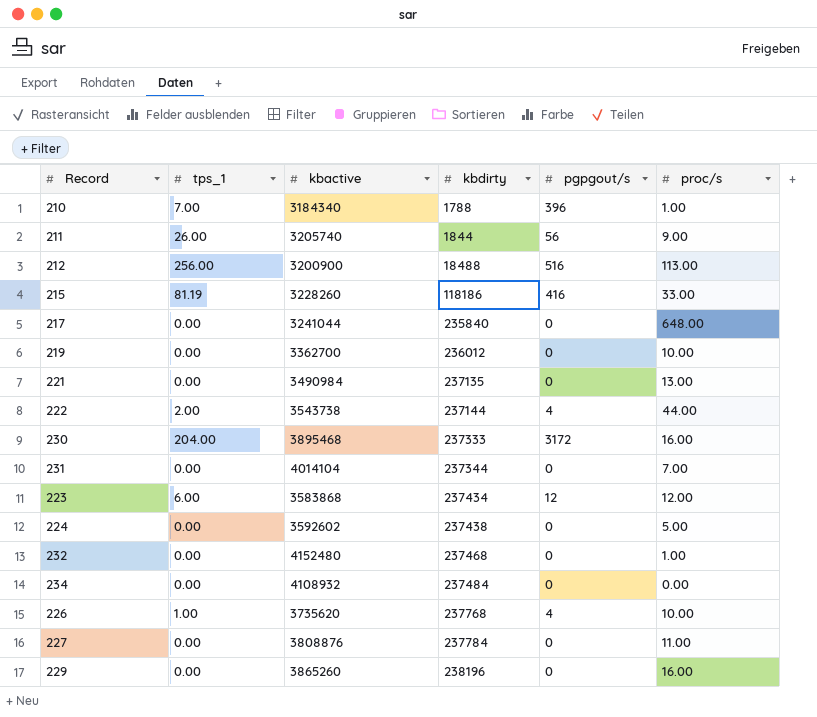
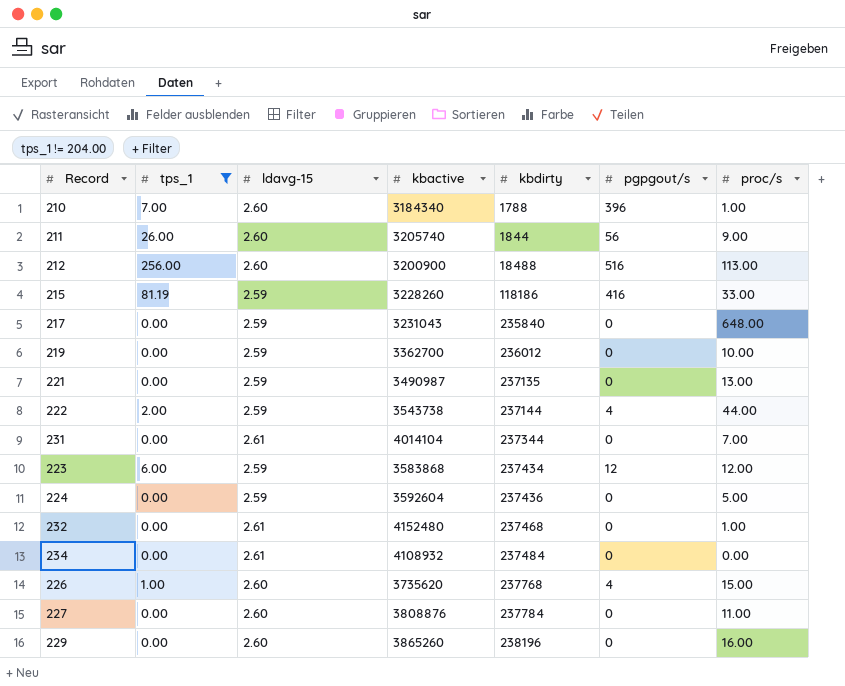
filter: none -> tps_1 != 204.00
column ldavg-15 | position: none -> 3
217 | kbactive: 3241044 -> 3231043
221 | kbactive: 3490984 -> 3490987
224 | kbactive: 3592602 -> 3592604
224 | kbdirty: 237438 -> 237436
226 | proc/s: 10.00 -> 15.00

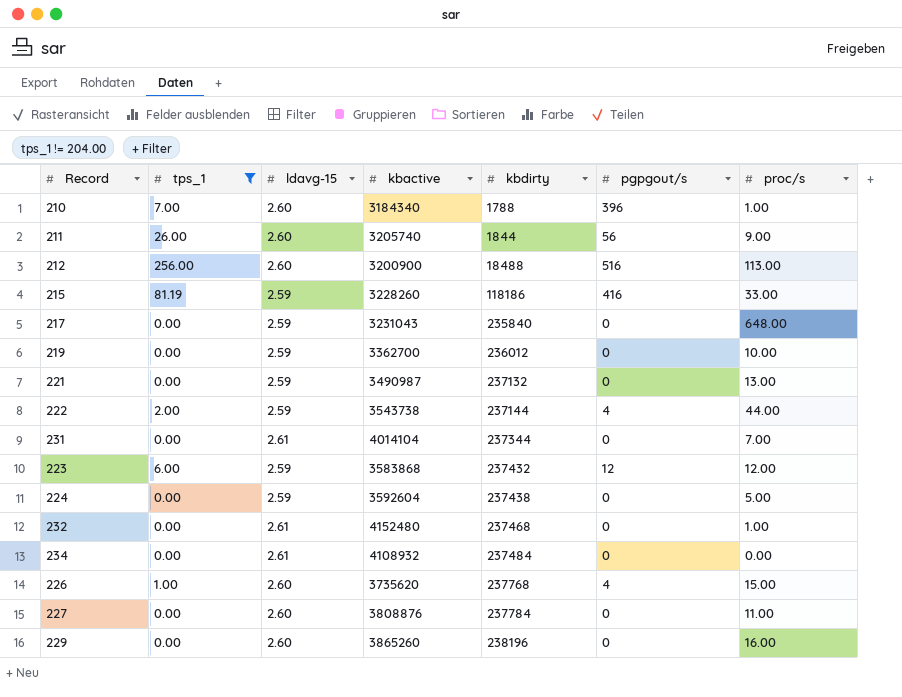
221 | kbdirty: 237135 -> 237132
223 | kbdirty: 237434 -> 237432
224 | kbdirty: 237436 -> 237438

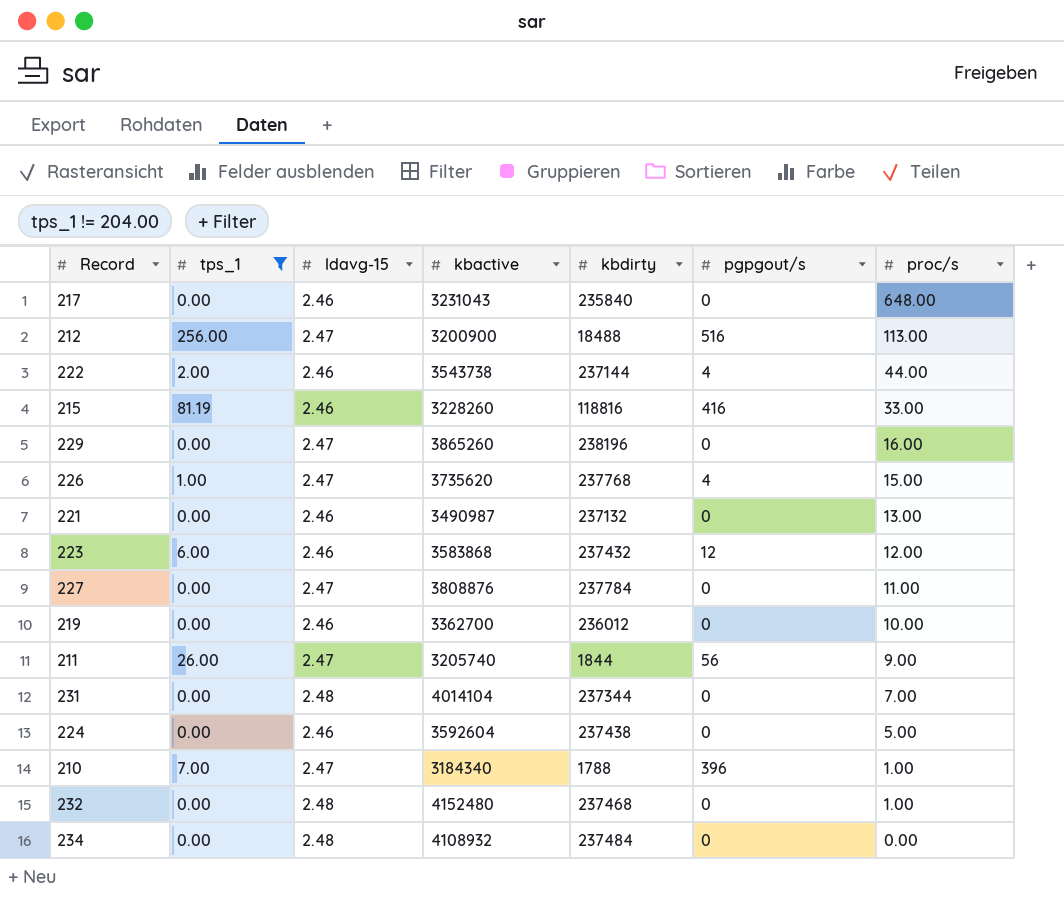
row order: kbdirty ascending -> proc/s descending
217 | ldavg-15: 2.59 -> 2.46
212 | ldavg-15: 2.60 -> 2.47
222 | ldavg-15: 2.59 -> 2.46
215 | ldavg-15: 2.59 -> 2.46
215 | kbdirty: 118186 -> 118816
229 | ldavg-15: 2.60 -> 2.47
226 | ldavg-15: 2.60 -> 2.47
221 | ldavg-15: 2.59 -> 2.46
223 | ldavg-15: 2.59 -> 2.46
227 | ldavg-15: 2.60 -> 2.47
219 | ldavg-15: 2.59 -> 2.46
211 | ldavg-15: 2.60 -> 2.47
231 | ldavg-15: 2.61 -> 2.48
224 | ldavg-15: 2.59 -> 2.46
210 | ldavg-15: 2.60 -> 2.47
232 | ldavg-15: 2.61 -> 2.48
234 | ldavg-15: 2.61 -> 2.48

